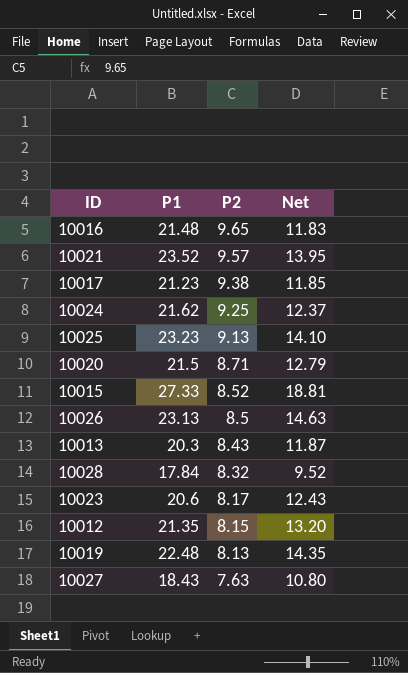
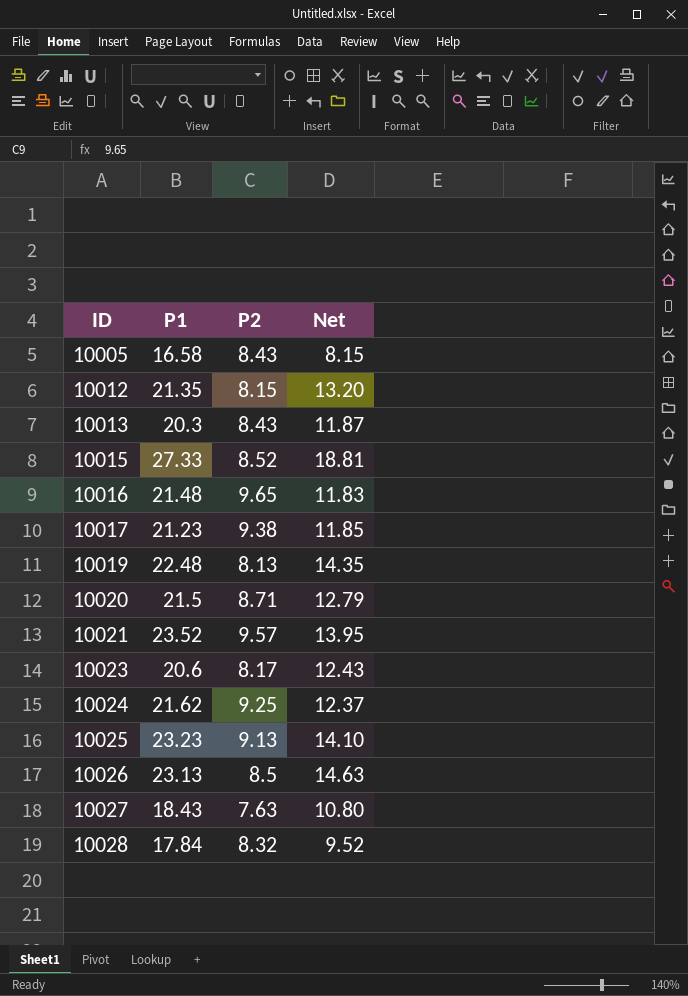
row order: P2 descending -> ID ascending
row 10005: none -> 16.58 | 8.43 | 8.15

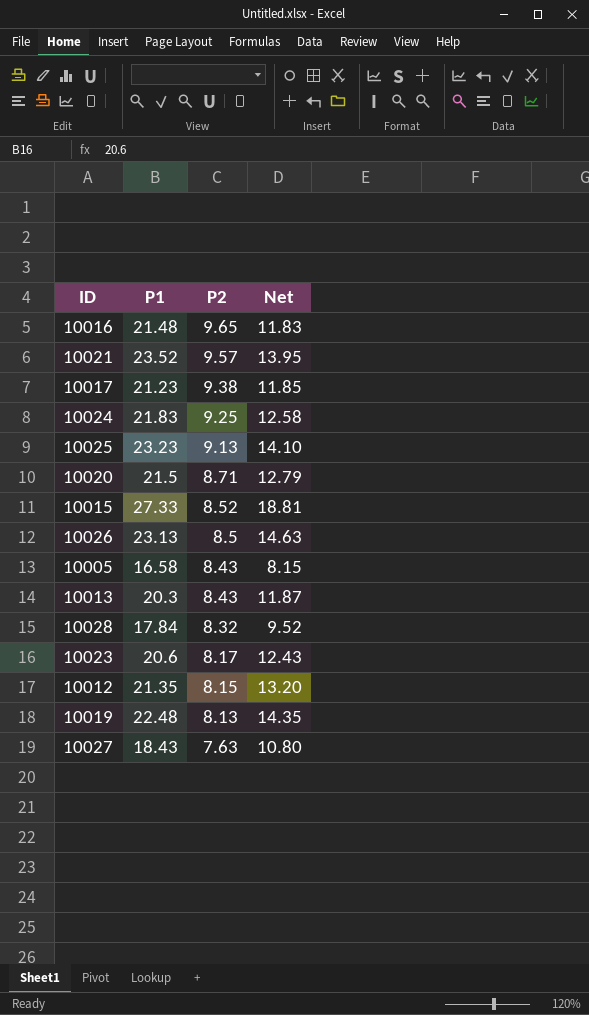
row order: ID ascending -> P2 descending
10024 | P1: 21.62 -> 21.83
10024 | Net: 12.37 -> 12.58

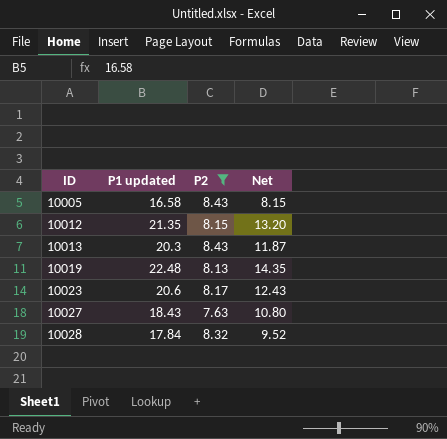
filter: none -> P2 <= 8.43
row order: P2 descending -> ID ascending
column name: P1 -> P1 updated

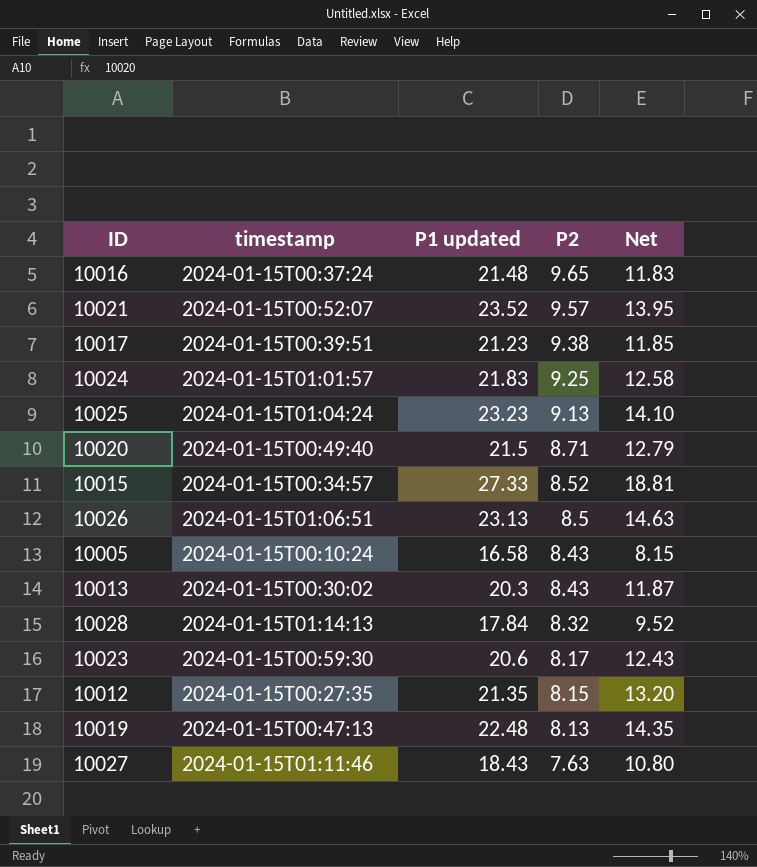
filter: P2 <= 8.43 -> none
row order: ID ascending -> P2 descending
column timestamp | position: none -> 2

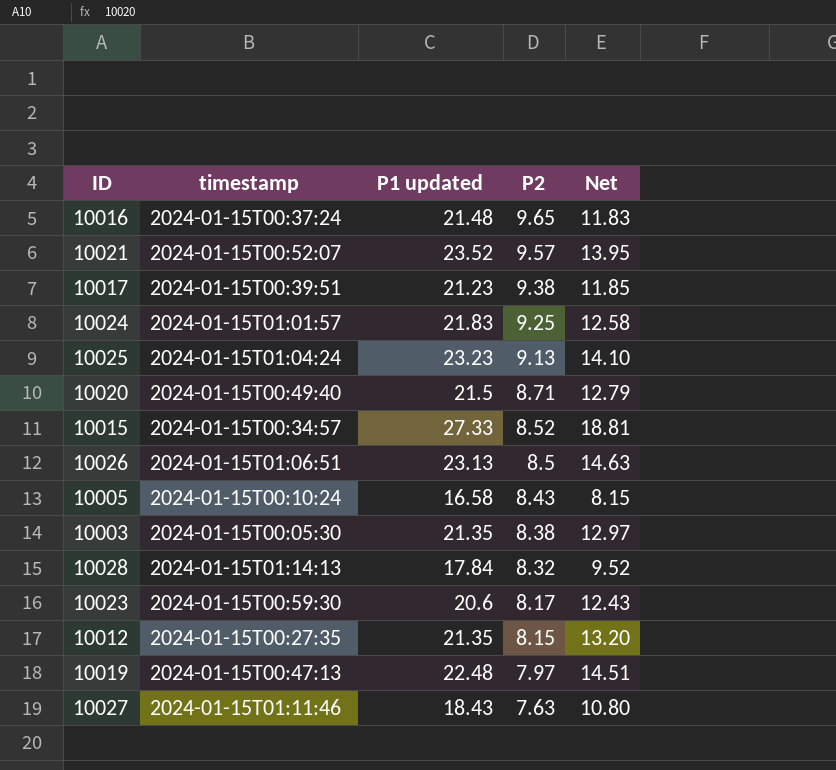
row 10013: 2024-01-15T00:30:02 | 20.3 | 8.43 | 11.87 -> none
row 10003: none -> 2024-01-15T00:05:30 | 21.35 | 8.38 | 12.97
10019 | P2: 8.13 -> 7.97
10019 | Net: 14.35 -> 14.51

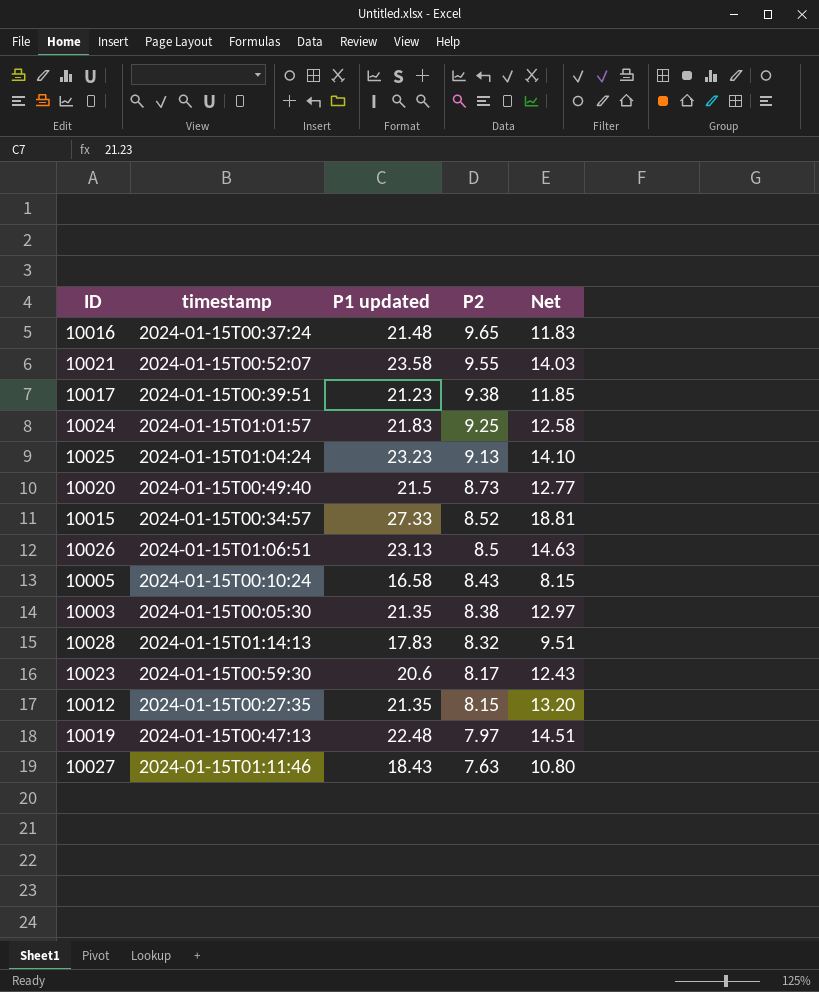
10021 | P1 updated: 23.52 -> 23.58
10021 | P2: 9.57 -> 9.55
10021 | Net: 13.95 -> 14.03
10020 | P2: 8.71 -> 8.73
10020 | Net: 12.79 -> 12.77
10028 | P1 updated: 17.84 -> 17.83
10028 | Net: 9.52 -> 9.51

